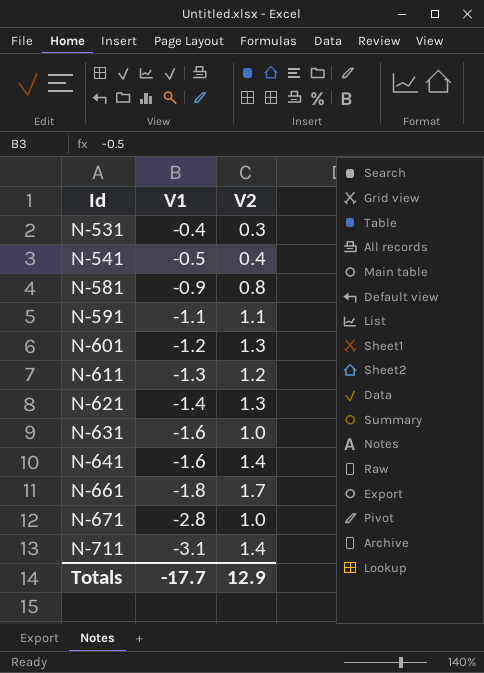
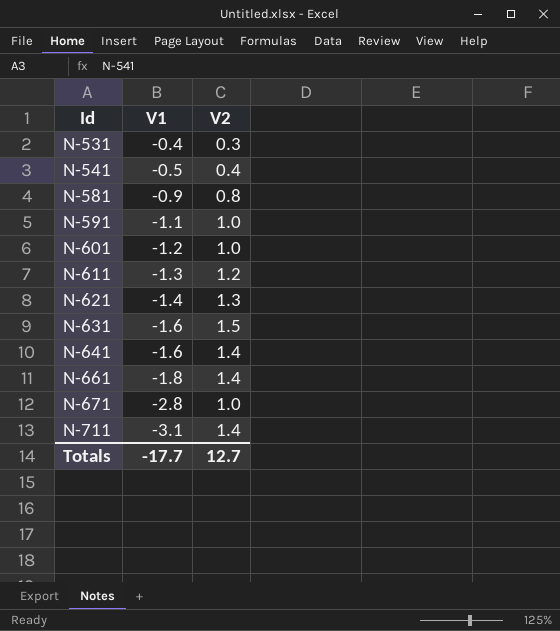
N-591 | V2: 1.1 -> 1.0
N-601 | V2: 1.3 -> 1.0
N-631 | V2: 1.0 -> 1.5
N-661 | V2: 1.7 -> 1.4
Totals | V2: 12.9 -> 12.7

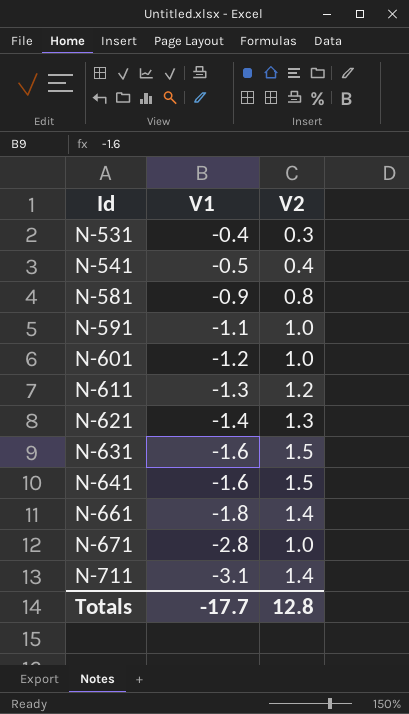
N-641 | V2: 1.4 -> 1.5
Totals | V2: 12.7 -> 12.8

